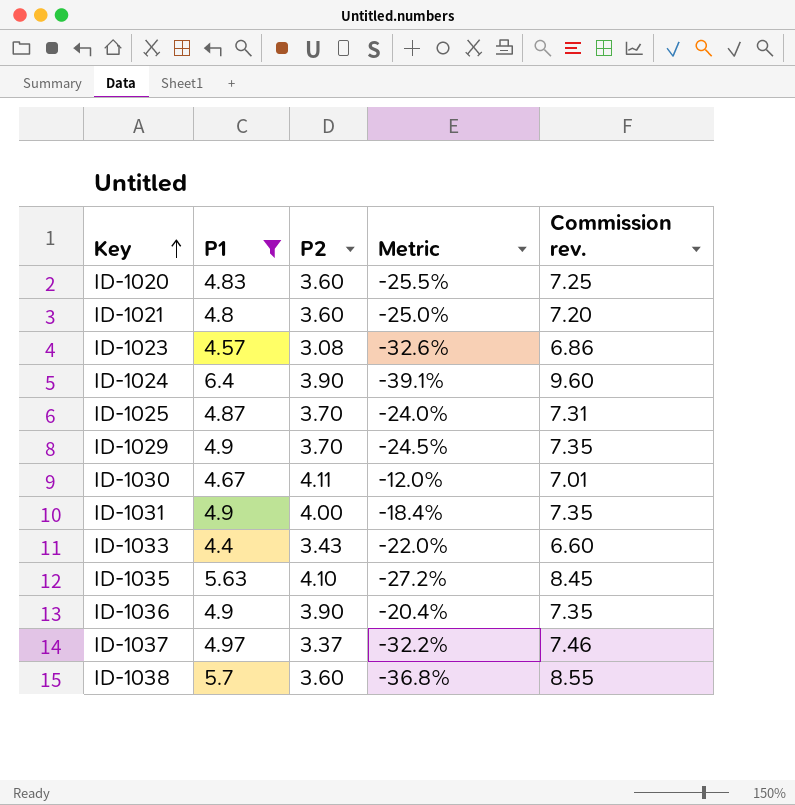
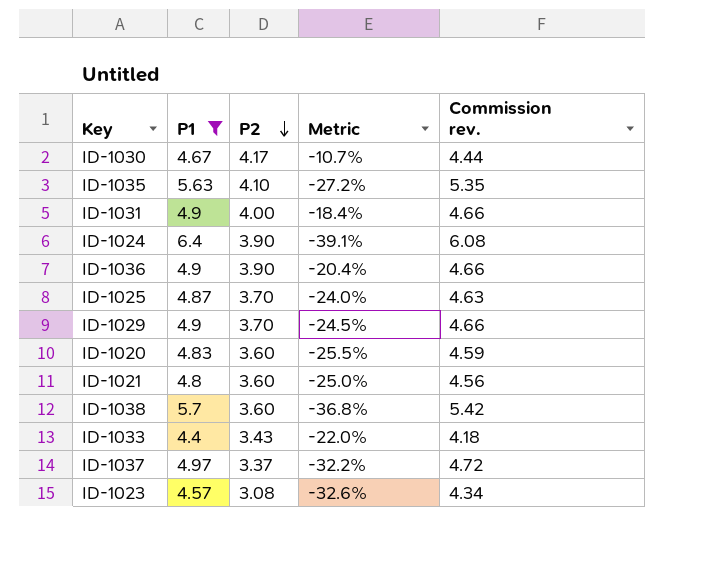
row order: Key ascending -> P2 descending
column Commission rev. | formula: [P1] * 1.5 -> [P1] * 0.95
ID-1030 | P2: 4.11 -> 4.17
ID-1030 | Metric: -12.0% -> -10.7%

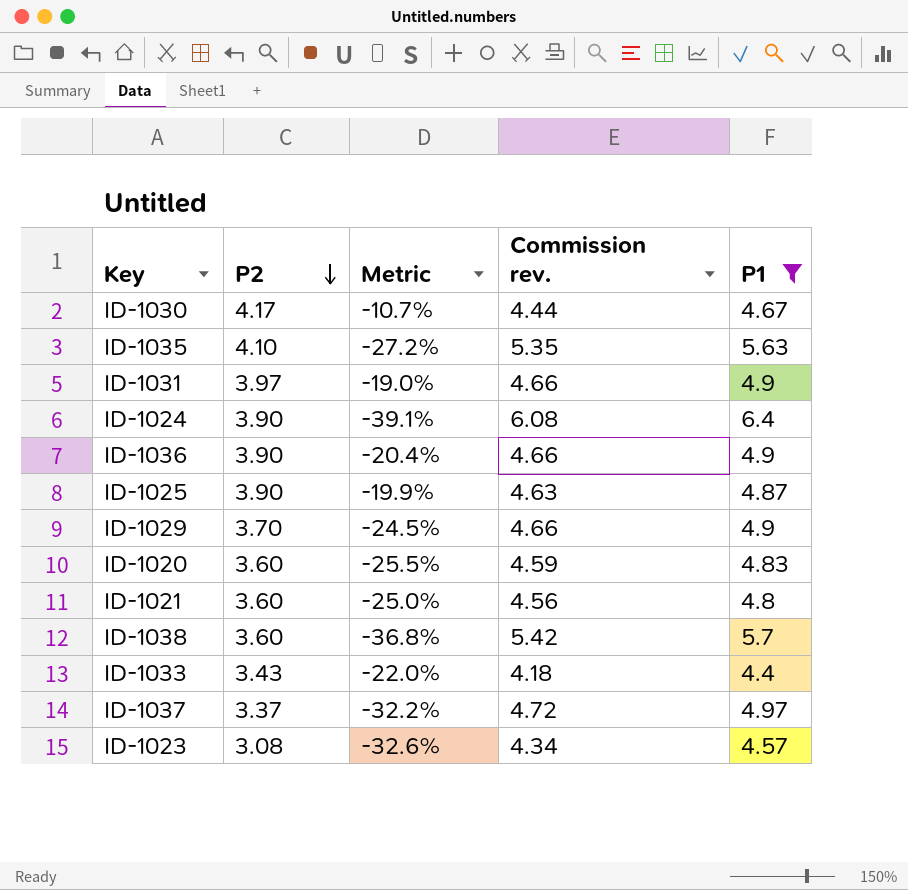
column P1 | position: 2 -> 5
ID-1031 | P2: 4.00 -> 3.97
ID-1031 | Metric: -18.4% -> -19.0%
ID-1025 | P2: 3.70 -> 3.90
ID-1025 | Metric: -24.0% -> -19.9%

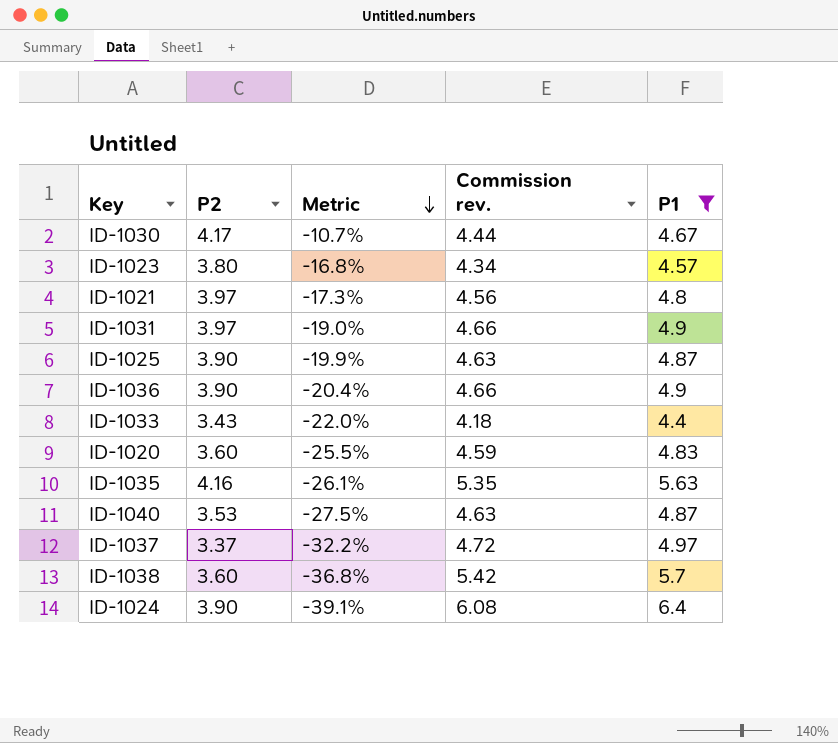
row order: P2 descending -> Metric descending
row ID-1029: 3.70 | -24.5% | 4.66 | 4.9 -> none
ID-1023 | P2: 3.08 -> 3.80
ID-1023 | Metric: -32.6% -> -16.8%
ID-1021 | P2: 3.60 -> 3.97
ID-1021 | Metric: -25.0% -> -17.3%
ID-1035 | P2: 4.10 -> 4.16
ID-1035 | Metric: -27.2% -> -26.1%
row ID-1040: none -> 3.53 | -27.5% | 4.63 | 4.87

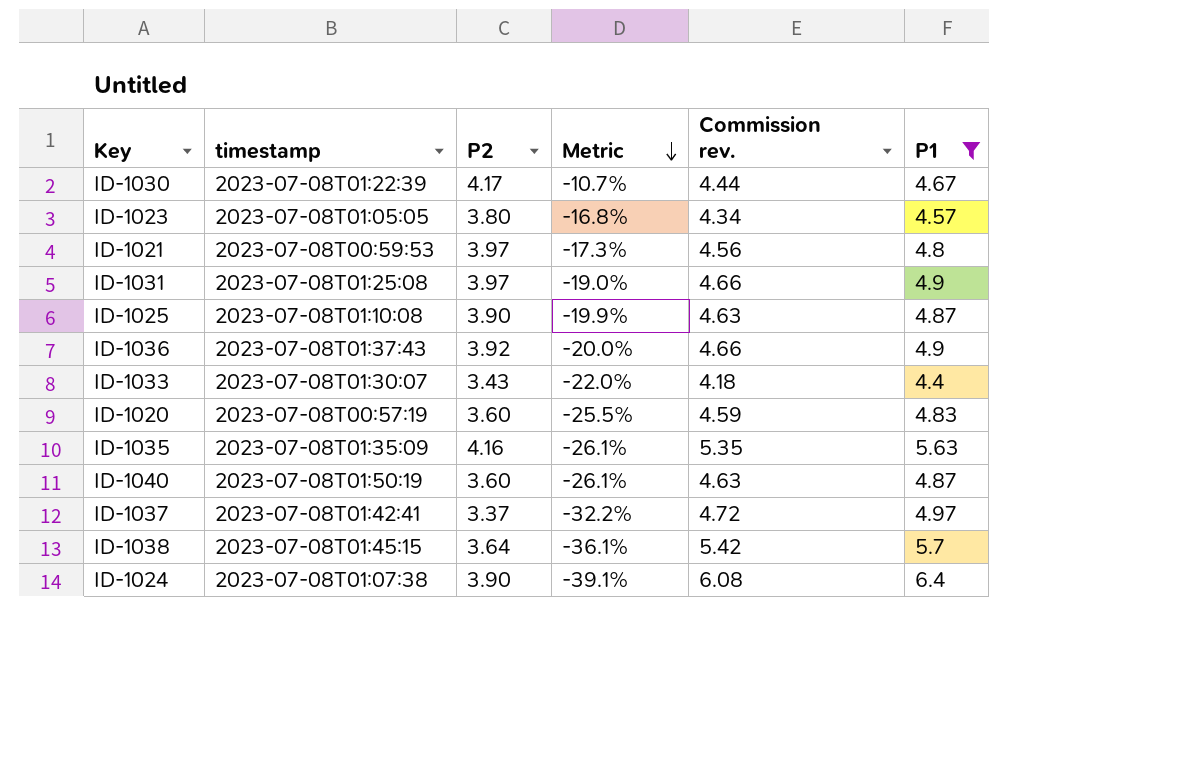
column timestamp | position: none -> 2
ID-1036 | P2: 3.90 -> 3.92
ID-1036 | Metric: -20.4% -> -20.0%
ID-1040 | P2: 3.53 -> 3.60
ID-1040 | Metric: -27.5% -> -26.1%
ID-1038 | P2: 3.60 -> 3.64
ID-1038 | Metric: -36.8% -> -36.1%

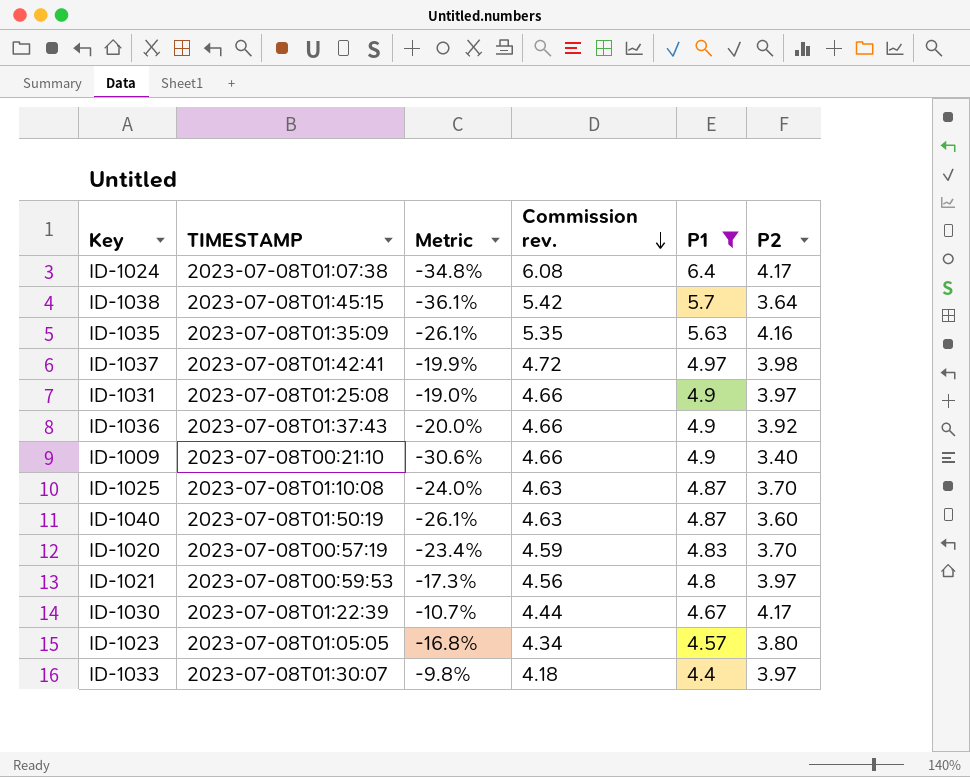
row order: Metric descending -> Commission rev. descending
column name: timestamp -> TIMESTAMP
column P2 | position: 3 -> 6
ID-1024 | Metric: -39.1% -> -34.8%
ID-1024 | P2: 3.90 -> 4.17
ID-1037 | Metric: -32.2% -> -19.9%
ID-1037 | P2: 3.37 -> 3.98
row ID-1009: none -> 2023-07-08T00:21:10 | -30.6% | 4.66 | 4.9 | 3.40
ID-1025 | Metric: -19.9% -> -24.0%
ID-1025 | P2: 3.90 -> 3.70
ID-1020 | Metric: -25.5% -> -23.4%
ID-1020 | P2: 3.60 -> 3.70
ID-1033 | Metric: -22.0% -> -9.8%
ID-1033 | P2: 3.43 -> 3.97

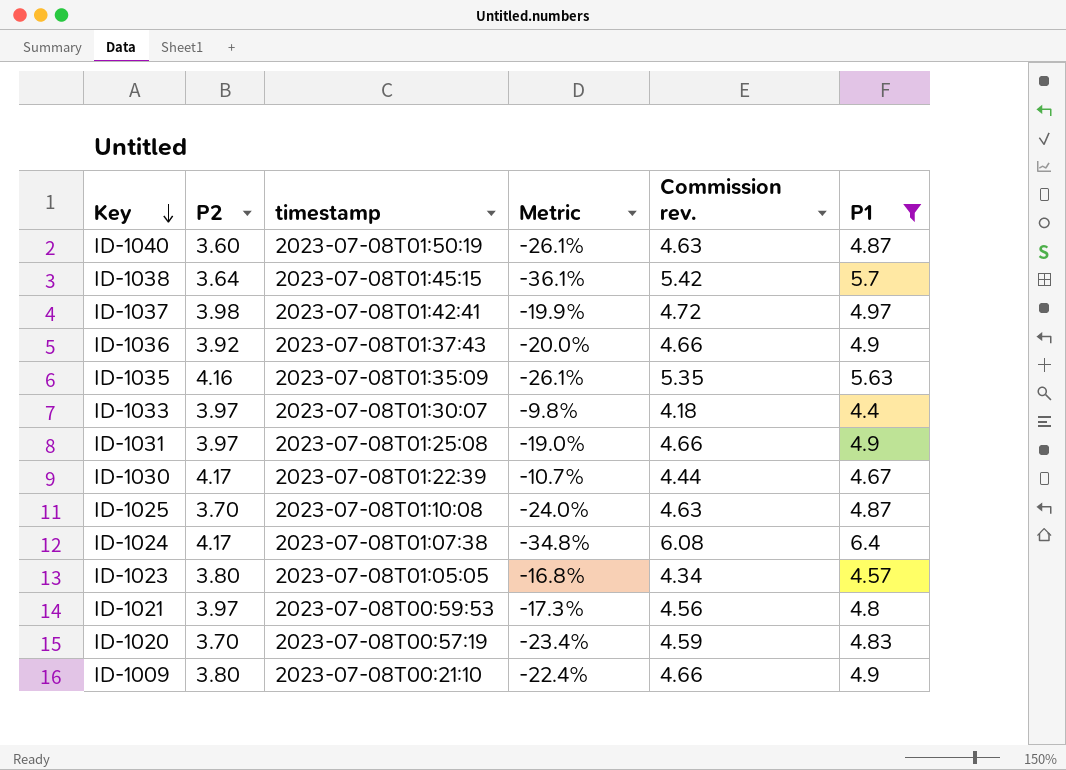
row order: Commission rev. descending -> Key descending
column P2 | position: 6 -> 2
column name: TIMESTAMP -> timestamp
ID-1009 | P2: 3.40 -> 3.80
ID-1009 | Metric: -30.6% -> -22.4%

